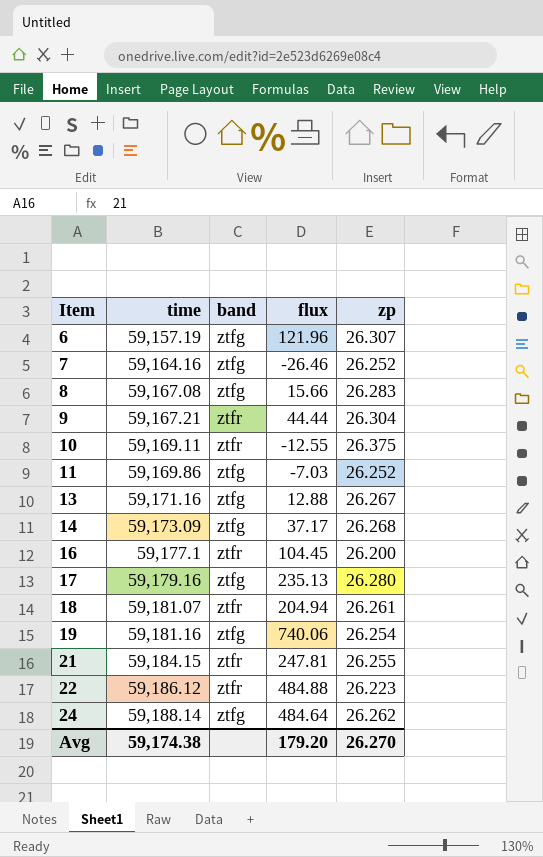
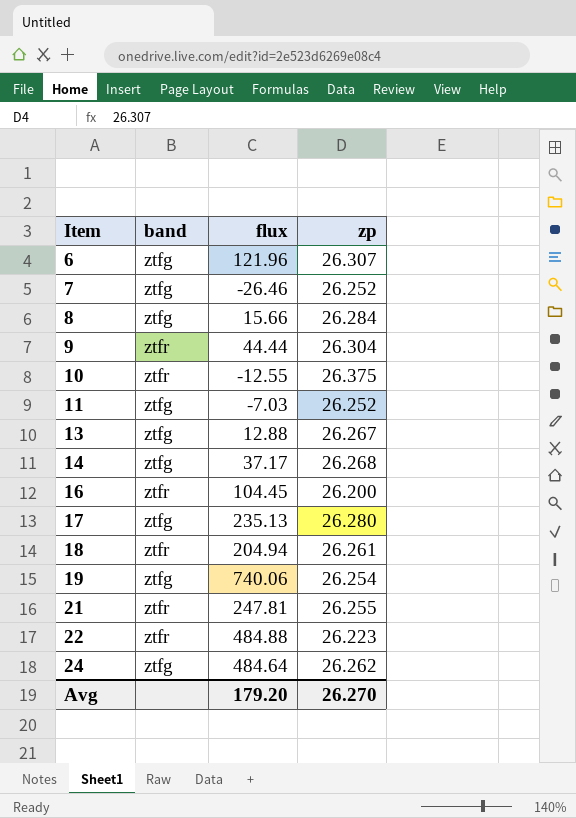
column time | position: 2 -> none
8 | zp: 26.283 -> 26.284

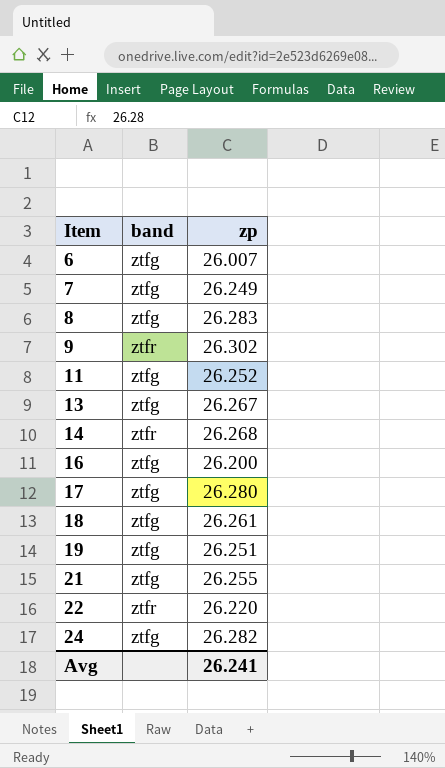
column flux | position: 3 -> none
row 10: ztfr | -12.55 | 26.375 -> none
6 | zp: 26.307 -> 26.007
7 | zp: 26.252 -> 26.249
8 | zp: 26.284 -> 26.283
9 | zp: 26.304 -> 26.302
14 | band: ztfg -> ztfr
16 | band: ztfr -> ztfg
18 | band: ztfr -> ztfg
19 | zp: 26.254 -> 26.251
21 | band: ztfr -> ztfg
22 | zp: 26.223 -> 26.220
24 | zp: 26.262 -> 26.282
Avg | zp: 26.270 -> 26.241

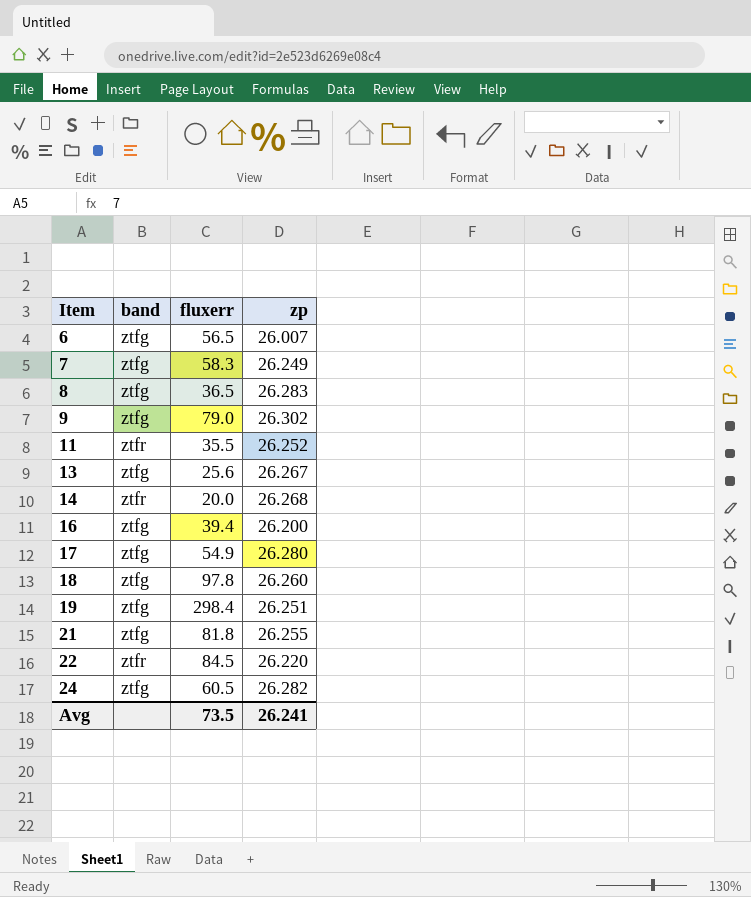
column fluxerr | position: none -> 3
9 | band: ztfr -> ztfg
11 | band: ztfg -> ztfr
18 | zp: 26.261 -> 26.260

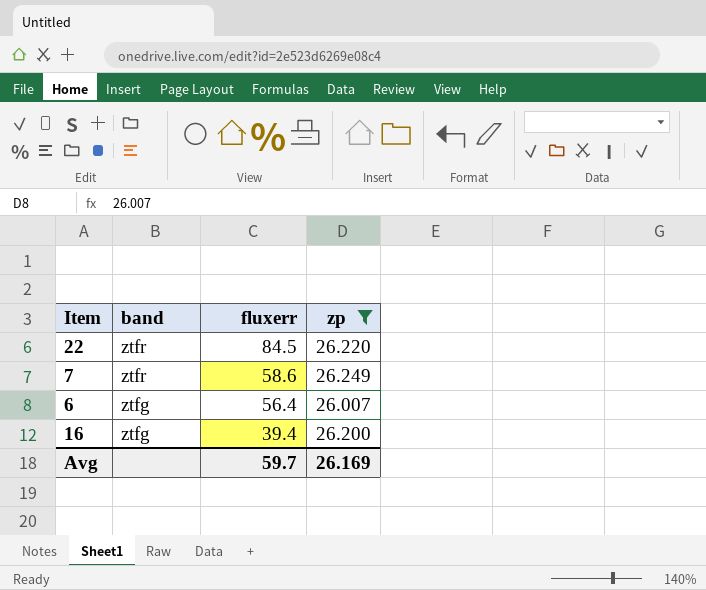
filter: none -> zp <= 26.249
row order: Item ascending -> band descending
7 | band: ztfg -> ztfr
7 | fluxerr: 58.3 -> 58.6
6 | fluxerr: 56.5 -> 56.4
Avg | fluxerr: 73.5 -> 59.7
Avg | zp: 26.241 -> 26.169

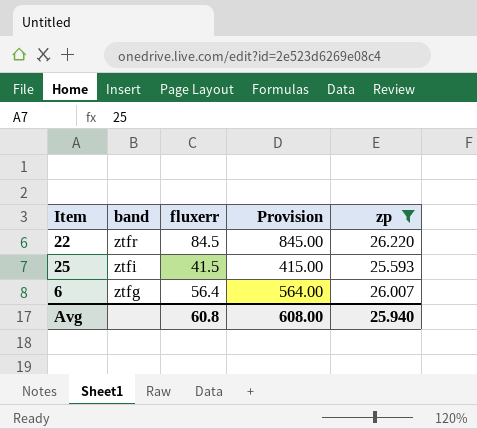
column Provision | formula: none -> [fluxerr] * 10
row 7: ztfr | 58.6 | 26.249 -> none
row 16: ztfg | 39.4 | 26.200 -> none
row 25: none -> ztfi | 41.5 | 415.00 | 25.593
Avg | fluxerr: 59.7 -> 60.8
Avg | zp: 26.169 -> 25.940

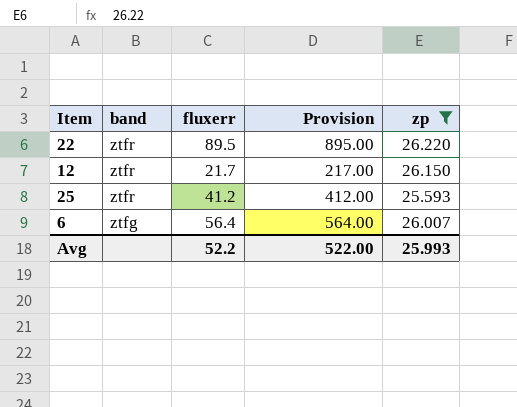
22 | fluxerr: 84.5 -> 89.5
22 | Provision: 845.00 -> 895.00
row 12: none -> ztfr | 21.7 | 217.00 | 26.150
25 | band: ztfi -> ztfr
25 | fluxerr: 41.5 -> 41.2
25 | Provision: 415.00 -> 412.00
Avg | fluxerr: 60.8 -> 52.2
Avg | Provision: 608.00 -> 522.00
Avg | zp: 25.940 -> 25.993

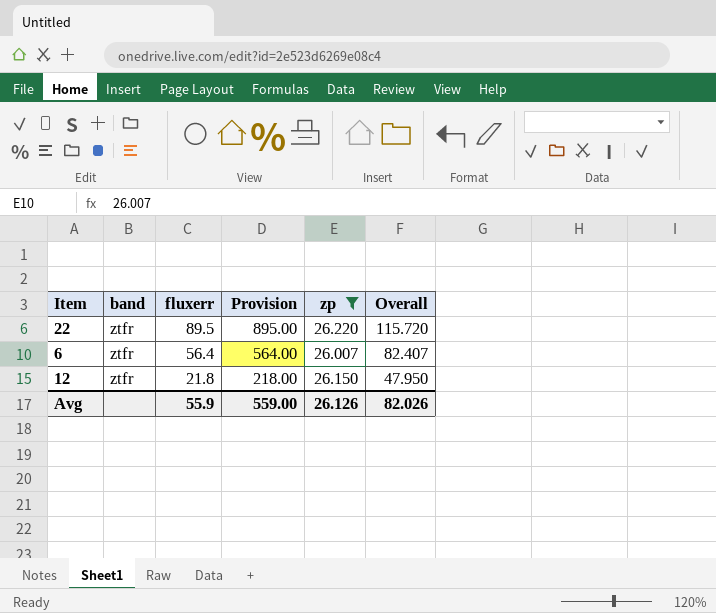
row order: band descending -> fluxerr descending
column Overall | formula: none -> [fluxerr] + [zp]
row 25: ztfr | 41.2 | 412.00 | 25.593 -> none
6 | band: ztfg -> ztfr
12 | fluxerr: 21.7 -> 21.8
12 | Provision: 217.00 -> 218.00
Avg | fluxerr: 52.2 -> 55.9
Avg | Provision: 522.00 -> 559.00
Avg | zp: 25.993 -> 26.126

